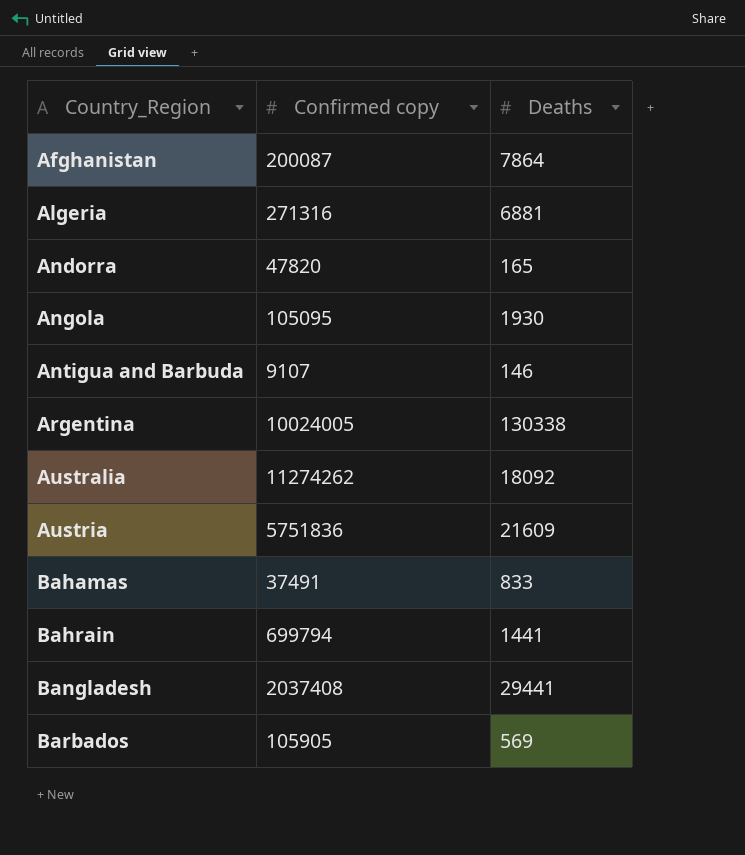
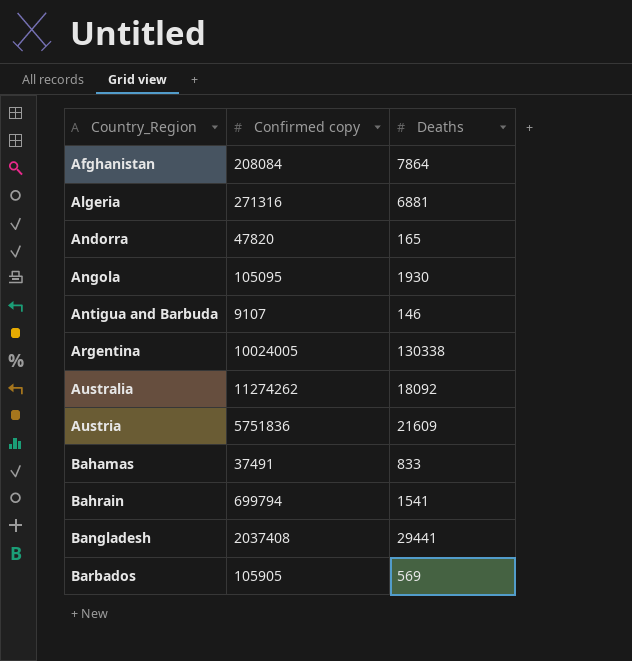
Afghanistan | Confirmed copy: 200087 -> 208084
Bahrain | Deaths: 1441 -> 1541

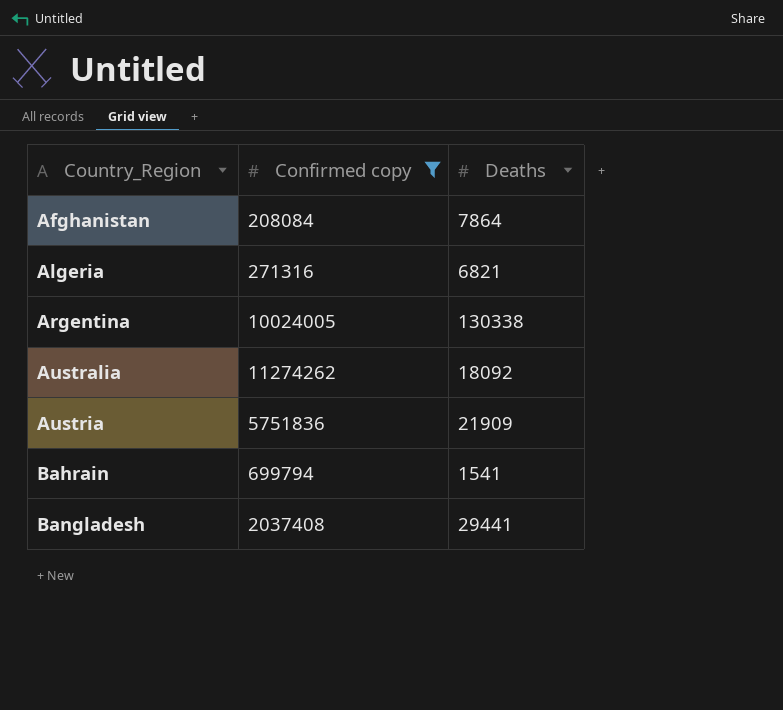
filter: none -> Confirmed copy >= 208084
Algeria | Deaths: 6881 -> 6821
Austria | Deaths: 21609 -> 21909

